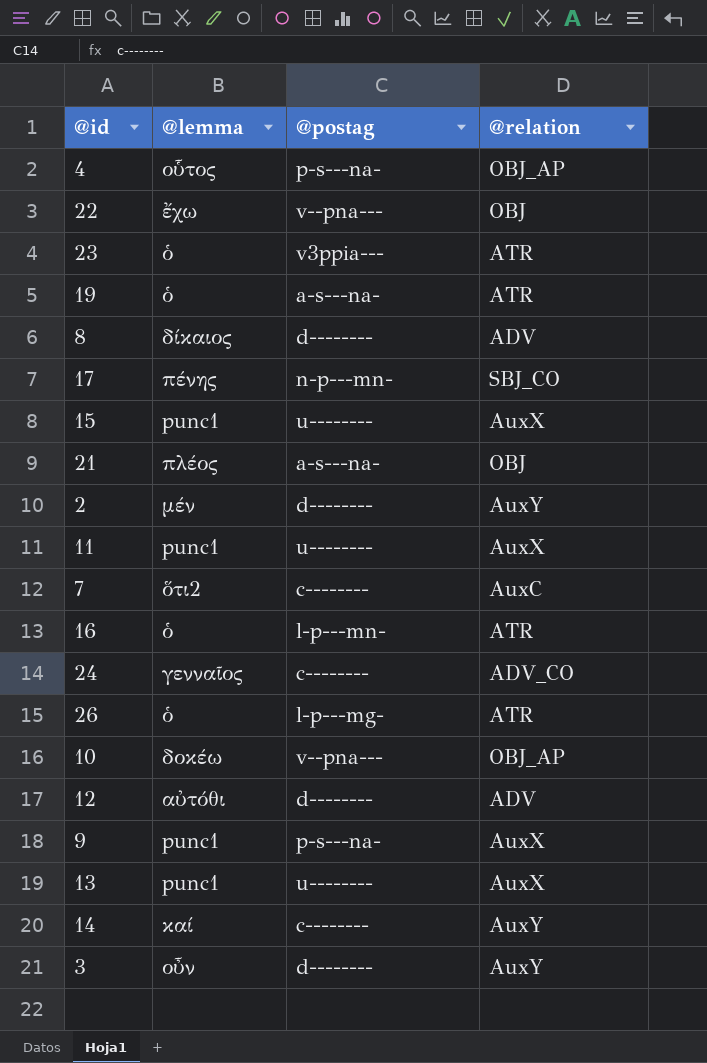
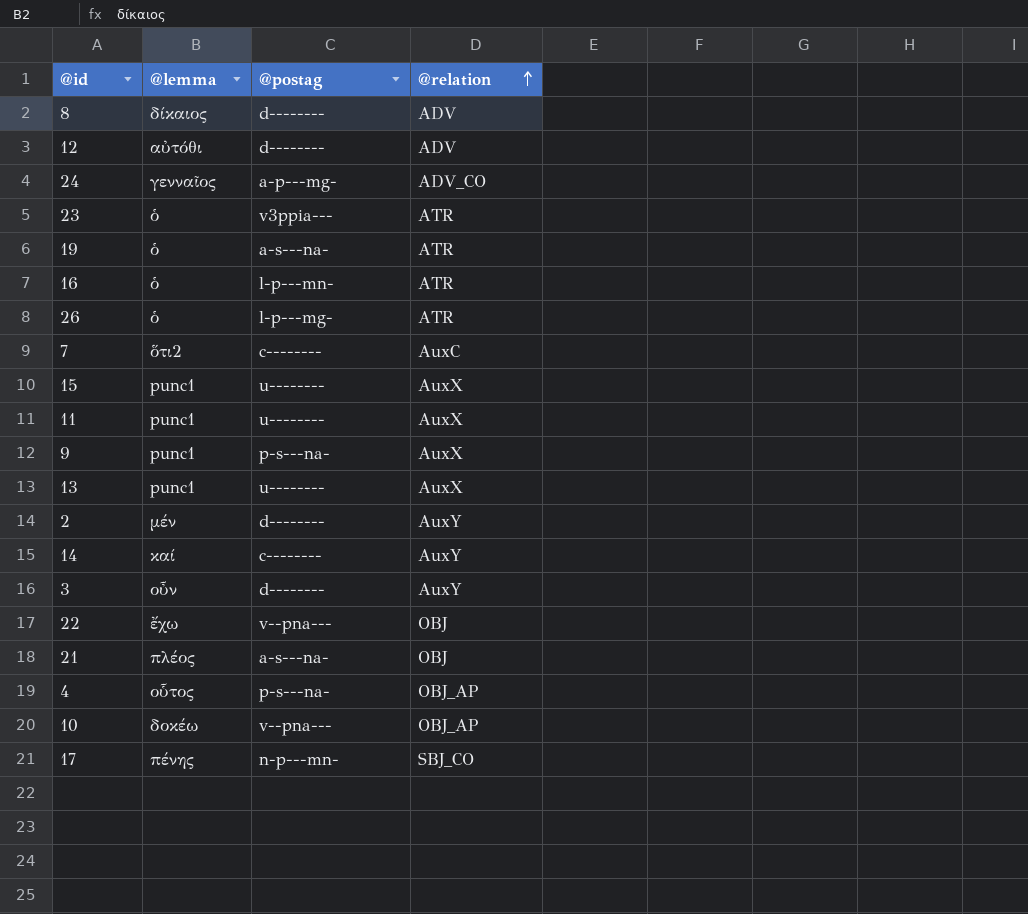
row order: none -> @relation ascending
24 | @postag: c-------- -> a-p---mg-

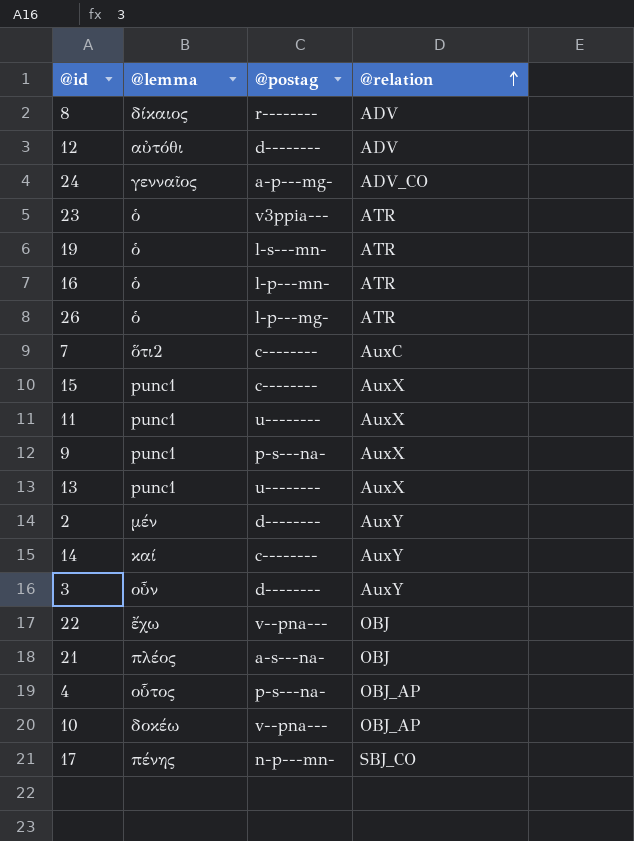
8 | @postag: d-------- -> r--------
19 | @postag: a-s---na- -> l-s---mn-
15 | @postag: u-------- -> c--------

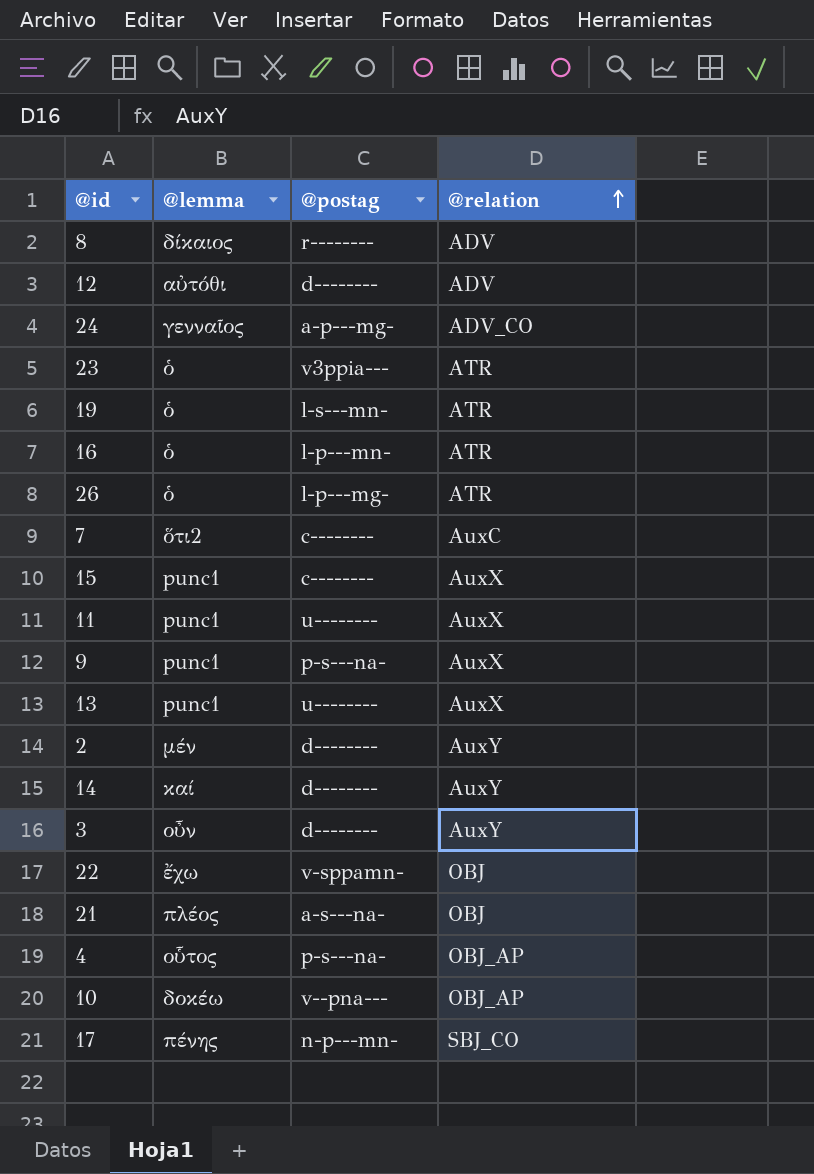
14 | @postag: c-------- -> d--------
22 | @postag: v--pna--- -> v-sppamn-

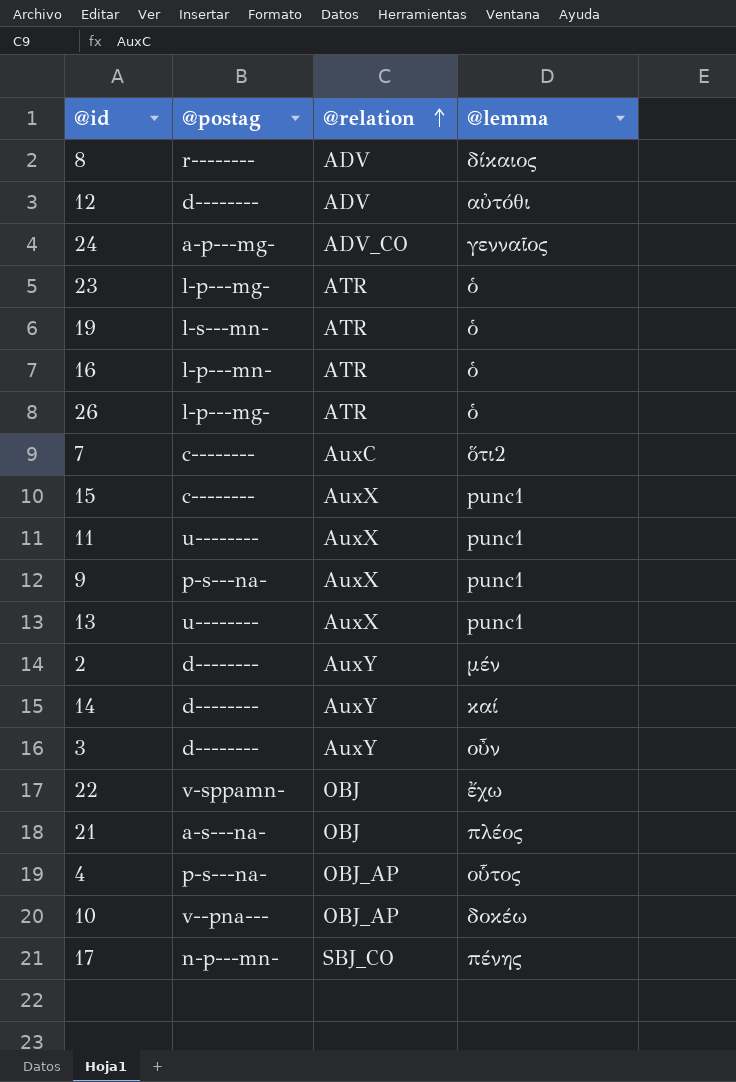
column @lemma | position: 2 -> 4
23 | @postag: v3ppia--- -> l-p---mg-

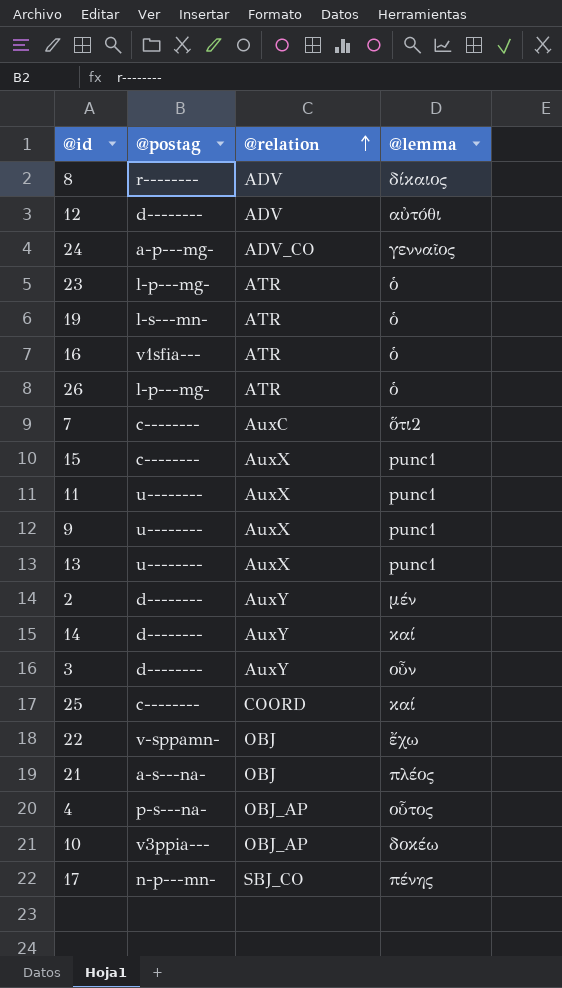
16 | @postag: l-p---mn- -> v1sfia---
9 | @postag: p-s---na- -> u--------
row 25: none -> c-------- | COORD | καί
10 | @postag: v--pna--- -> v3ppia---

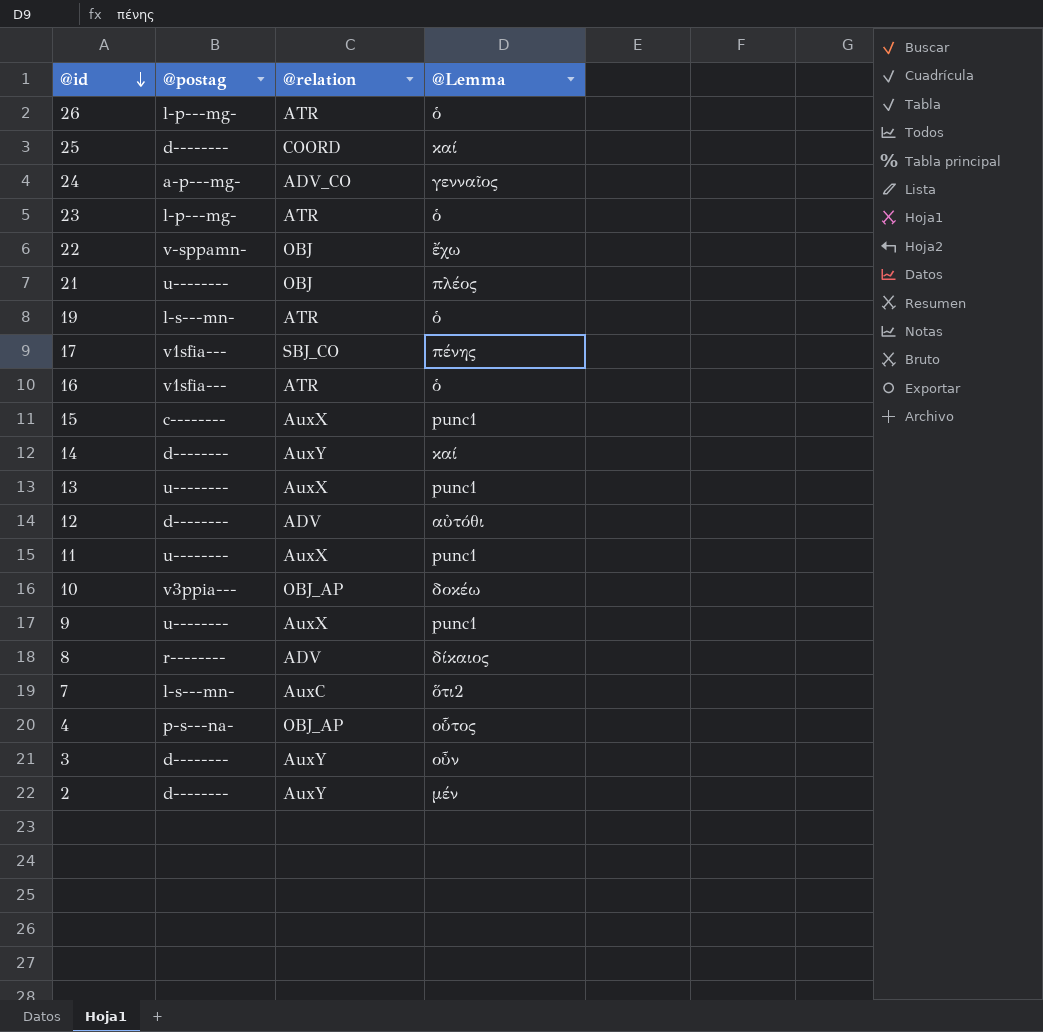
row order: @relation ascending -> @id descending
column name: @lemma -> @Lemma
25 | @postag: c-------- -> d--------
21 | @postag: a-s---na- -> u--------
17 | @postag: n-p---mn- -> v1sfia---
7 | @postag: c-------- -> l-s---mn-

